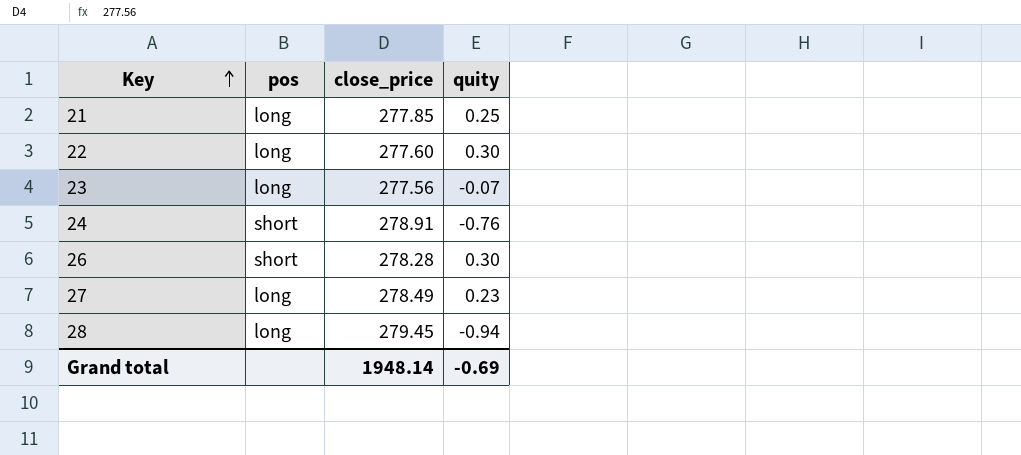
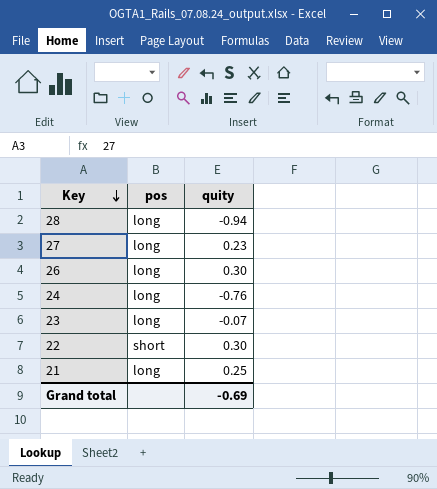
row order: Key ascending -> Key descending
column close_price | position: 3 -> none
26 | pos: short -> long
24 | pos: short -> long
22 | pos: long -> short

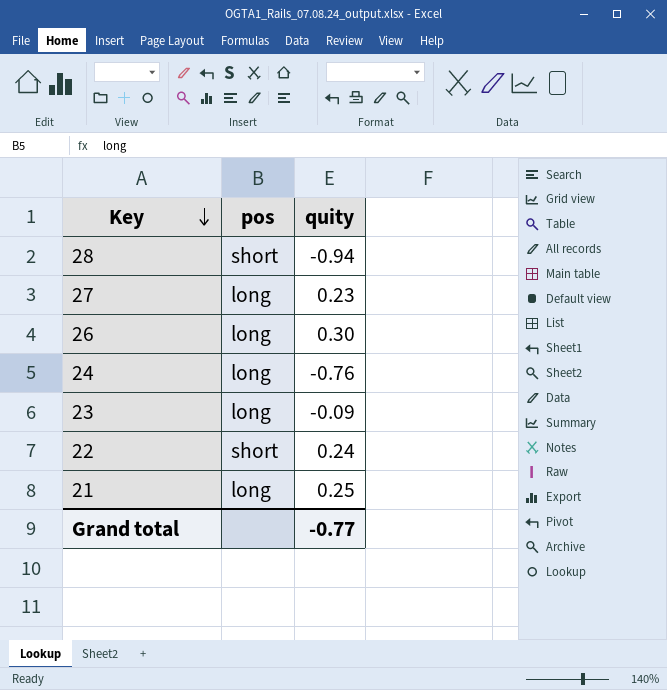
28 | pos: long -> short
23 | quity: -0.07 -> -0.09
22 | quity: 0.30 -> 0.24
Grand total | quity: -0.69 -> -0.77

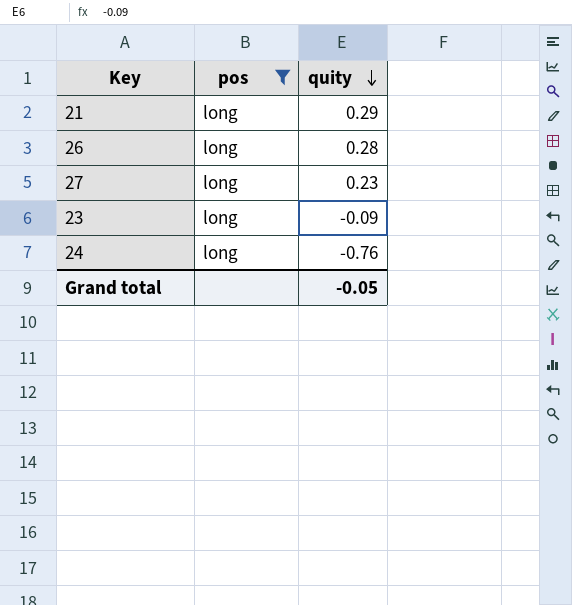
filter: none -> pos = long
row order: Key descending -> quity descending
21 | quity: 0.25 -> 0.29
26 | quity: 0.30 -> 0.28
Grand total | quity: -0.77 -> -0.05

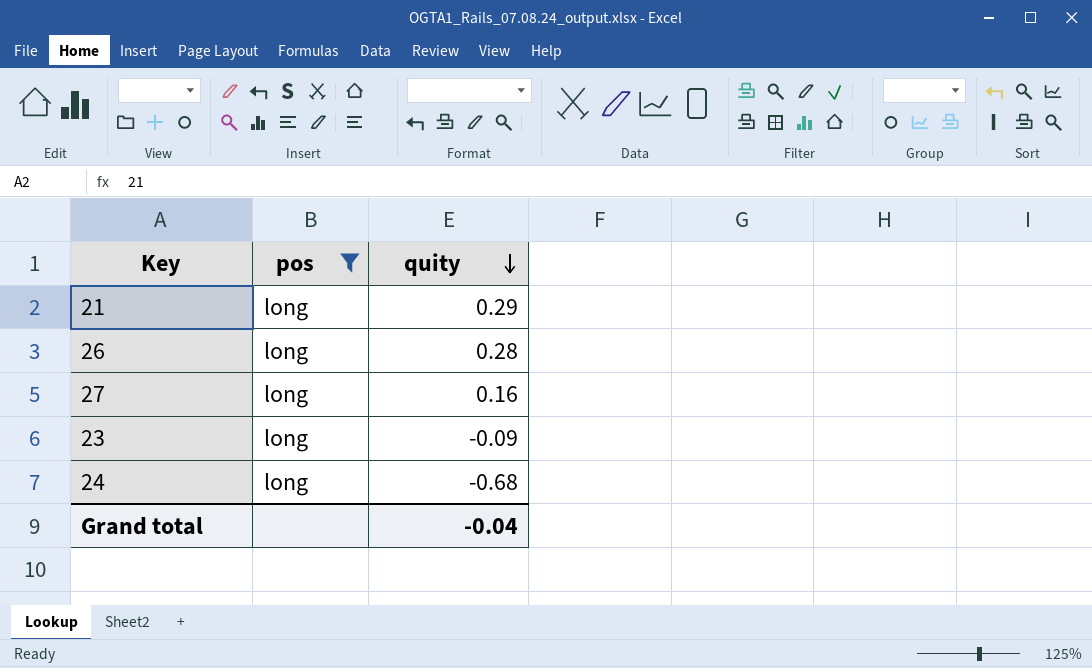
27 | quity: 0.23 -> 0.16
24 | quity: -0.76 -> -0.68
Grand total | quity: -0.05 -> -0.04

